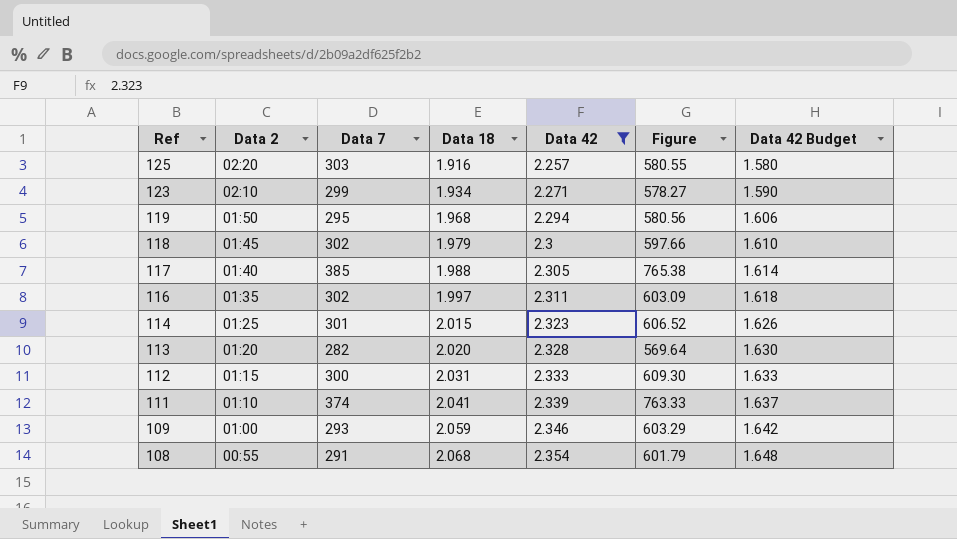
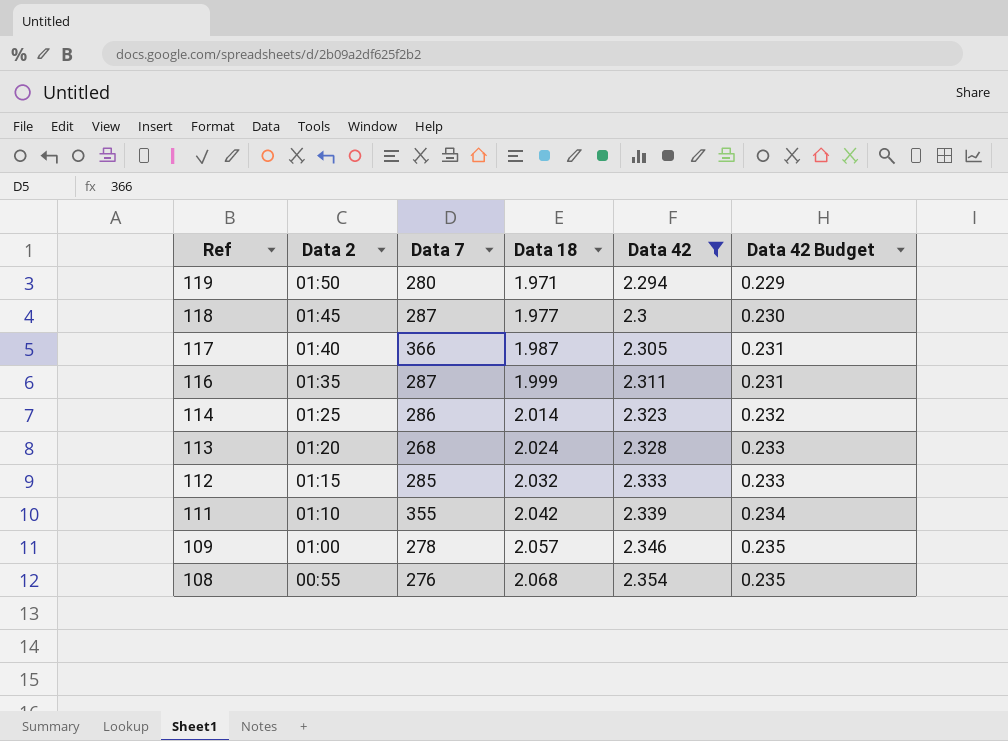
column Figure | formula: [Data 7] * [Data 18] -> none
column Data 42 Budget | formula: [Data 42] * 0.7 -> [Data 42] * 0.1
row 125: 02:20 | 303 | 1.916 | 2.257 | 580.55 | 1.580 -> none
row 123: 02:10 | 299 | 1.934 | 2.271 | 578.27 | 1.590 -> none
119 | Data 7: 295 -> 280
119 | Data 18: 1.968 -> 1.971
118 | Data 7: 302 -> 287
118 | Data 18: 1.979 -> 1.977
117 | Data 7: 385 -> 366
117 | Data 18: 1.988 -> 1.987
116 | Data 7: 302 -> 287
116 | Data 18: 1.997 -> 1.999
114 | Data 7: 301 -> 286
114 | Data 18: 2.015 -> 2.014
113 | Data 7: 282 -> 268
113 | Data 18: 2.020 -> 2.024
112 | Data 7: 300 -> 285
112 | Data 18: 2.031 -> 2.032
111 | Data 7: 374 -> 355
111 | Data 18: 2.041 -> 2.042
109 | Data 7: 293 -> 278
109 | Data 18: 2.059 -> 2.057
108 | Data 7: 291 -> 276

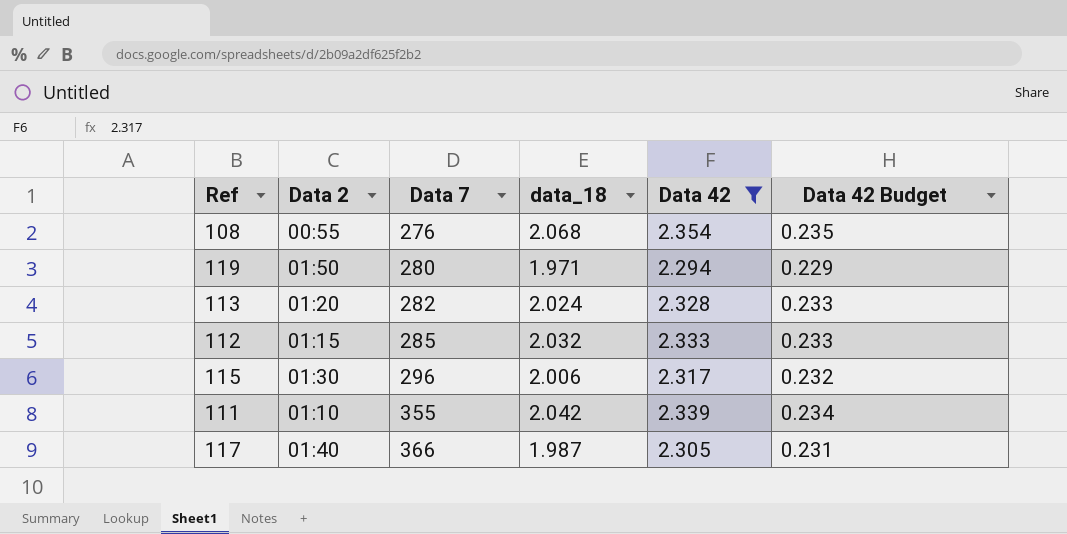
row order: Ref descending -> Data 7 ascending
column name: Data 18 -> data_18
row 118: 01:45 | 287 | 1.977 | 2.3 | 0.230 -> none
row 116: 01:35 | 287 | 1.999 | 2.311 | 0.231 -> none
row 114: 01:25 | 286 | 2.014 | 2.323 | 0.232 -> none
row 109: 01:00 | 278 | 2.057 | 2.346 | 0.235 -> none
113 | Data 7: 268 -> 282
row 115: none -> 01:30 | 296 | 2.006 | 2.317 | 0.232

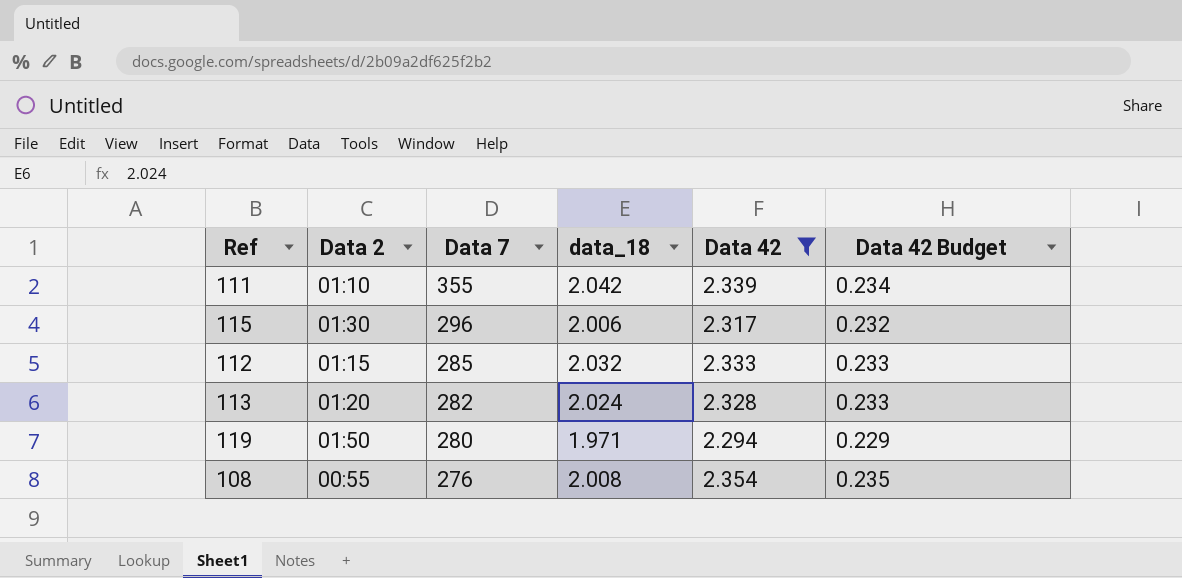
row order: Data 7 ascending -> Data 7 descending
row 117: 01:40 | 366 | 1.987 | 2.305 | 0.231 -> none
108 | data_18: 2.068 -> 2.008

